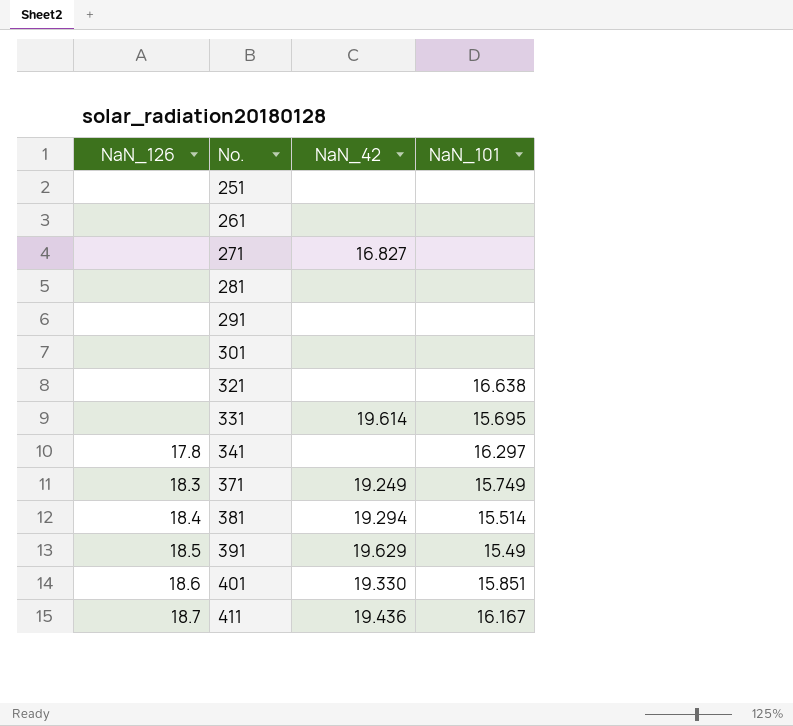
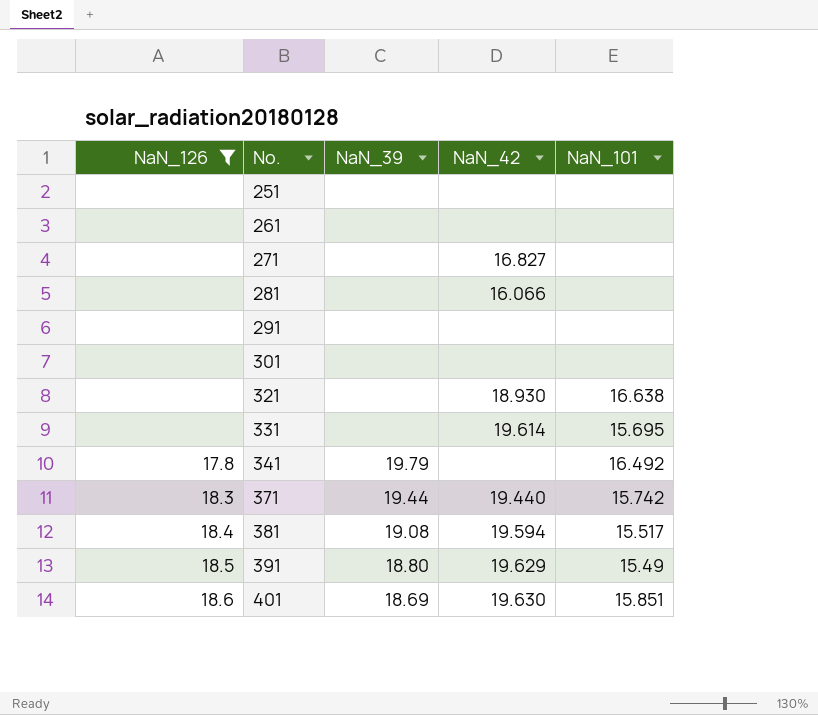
filter: none -> NaN_126 != 18.7
column NaN_39 | position: none -> 3
281 | NaN_42: none -> 16.066
321 | NaN_42: none -> 18.930
341 | NaN_101: 16.297 -> 16.492
371 | NaN_42: 19.249 -> 19.440
371 | NaN_101: 15.749 -> 15.742
381 | NaN_42: 19.294 -> 19.594
381 | NaN_101: 15.514 -> 15.517
401 | NaN_42: 19.330 -> 19.630

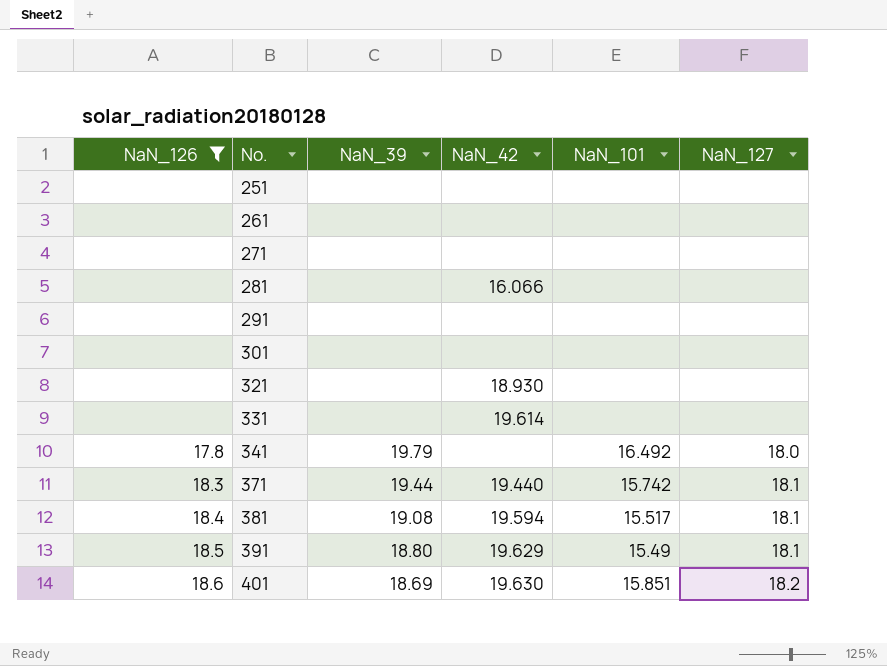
column NaN_127 | position: none -> 6
271 | NaN_42: 16.827 -> none
321 | NaN_101: 16.638 -> none
331 | NaN_101: 15.695 -> none

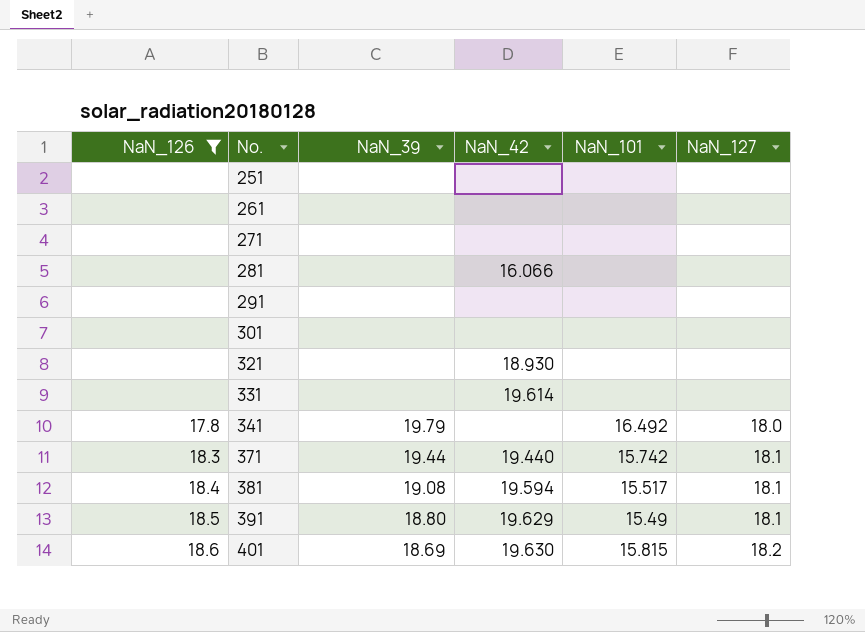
401 | NaN_101: 15.851 -> 15.815

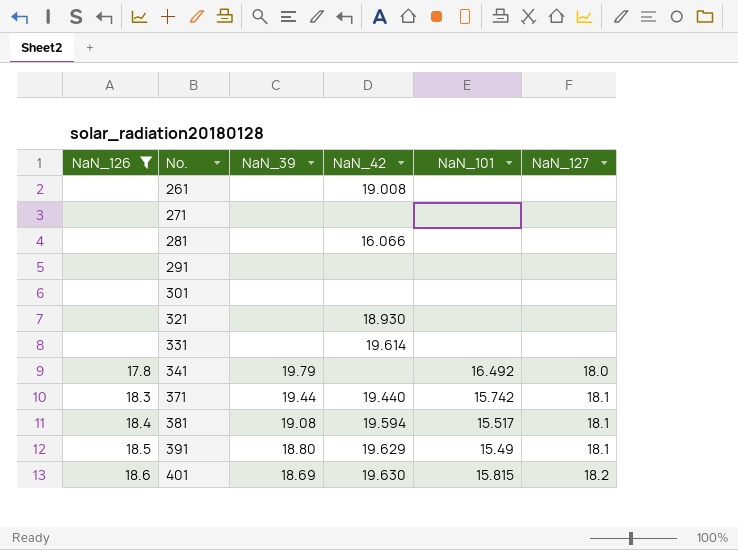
row 251: none | none | none | none | none -> none
261 | NaN_42: none -> 19.008

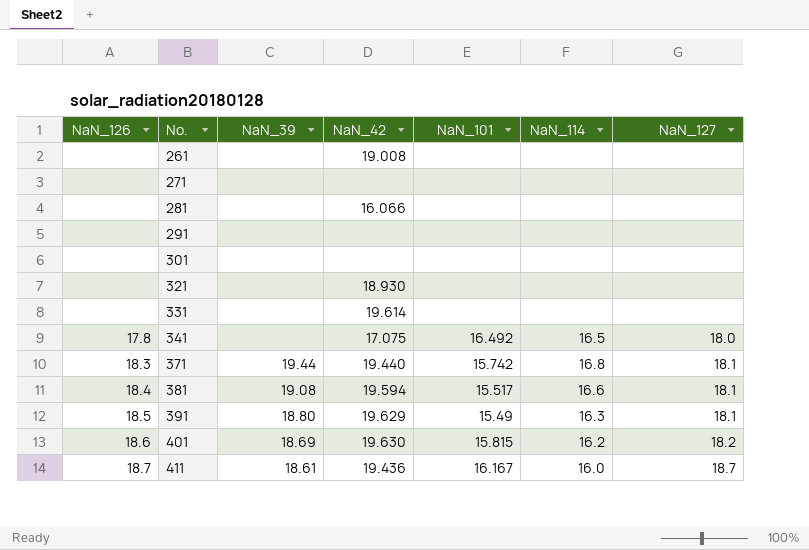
filter: NaN_126 != 18.7 -> none
column NaN_114 | position: none -> 6
341 | NaN_39: 19.79 -> none
341 | NaN_42: none -> 17.075

